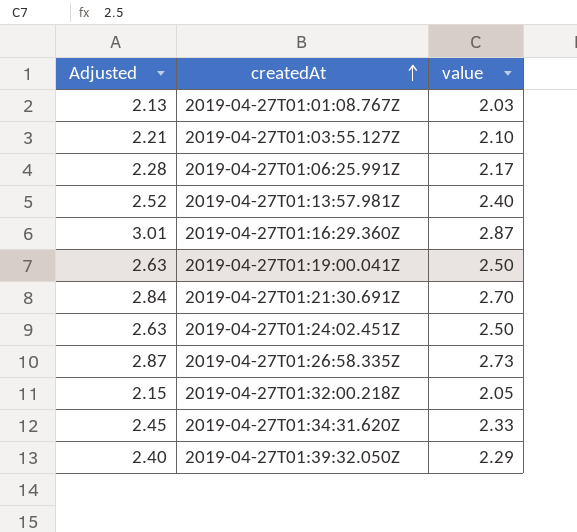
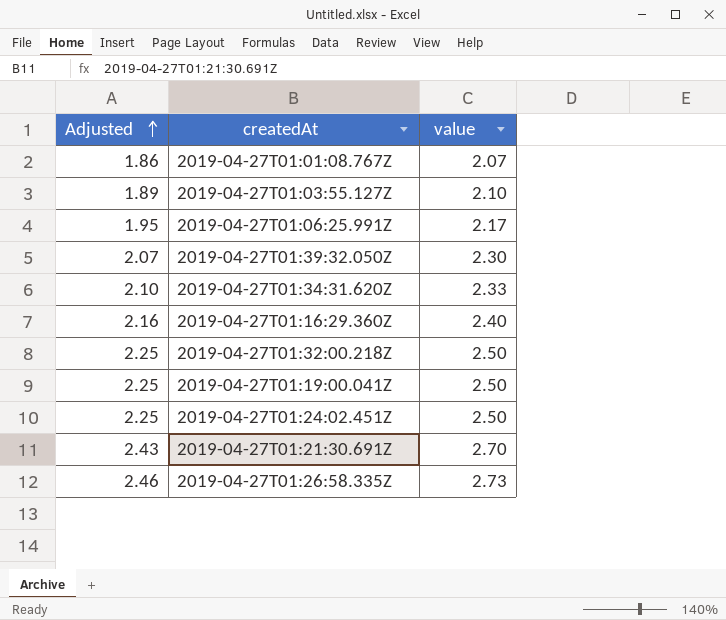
row order: createdAt ascending -> Adjusted ascending
column Adjusted | formula: [value] * 1.05 -> [value] * 0.9
row 2019-04-27T01:13:57.981Z: 2.52 | 2.40 -> none
2019-04-27T01:01:08.767Z | value: 2.03 -> 2.07
2019-04-27T01:39:32.050Z | value: 2.29 -> 2.30
2019-04-27T01:16:29.360Z | value: 2.87 -> 2.40
2019-04-27T01:32:00.218Z | value: 2.05 -> 2.50

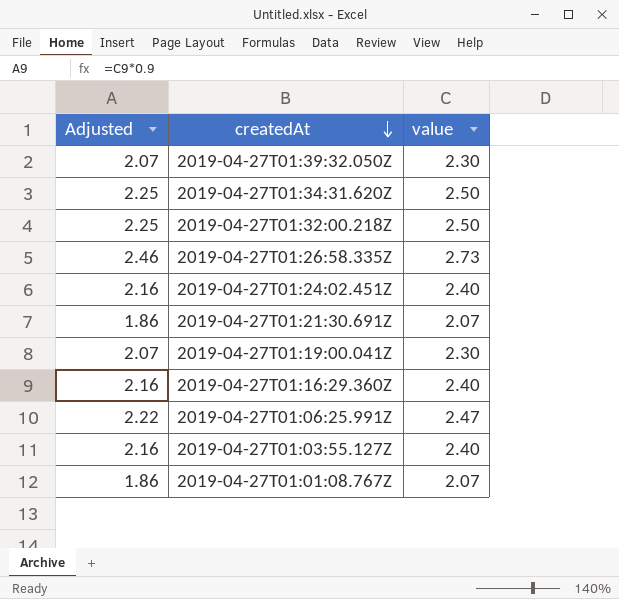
row order: Adjusted ascending -> createdAt descending
2019-04-27T01:34:31.620Z | Adjusted: 2.10 -> 2.25
2019-04-27T01:34:31.620Z | value: 2.33 -> 2.50
2019-04-27T01:24:02.451Z | Adjusted: 2.25 -> 2.16
2019-04-27T01:24:02.451Z | value: 2.50 -> 2.40
2019-04-27T01:21:30.691Z | Adjusted: 2.43 -> 1.86
2019-04-27T01:21:30.691Z | value: 2.70 -> 2.07
2019-04-27T01:19:00.041Z | Adjusted: 2.25 -> 2.07
2019-04-27T01:19:00.041Z | value: 2.50 -> 2.30
2019-04-27T01:06:25.991Z | Adjusted: 1.95 -> 2.22
2019-04-27T01:06:25.991Z | value: 2.17 -> 2.47
2019-04-27T01:03:55.127Z | Adjusted: 1.89 -> 2.16
2019-04-27T01:03:55.127Z | value: 2.10 -> 2.40

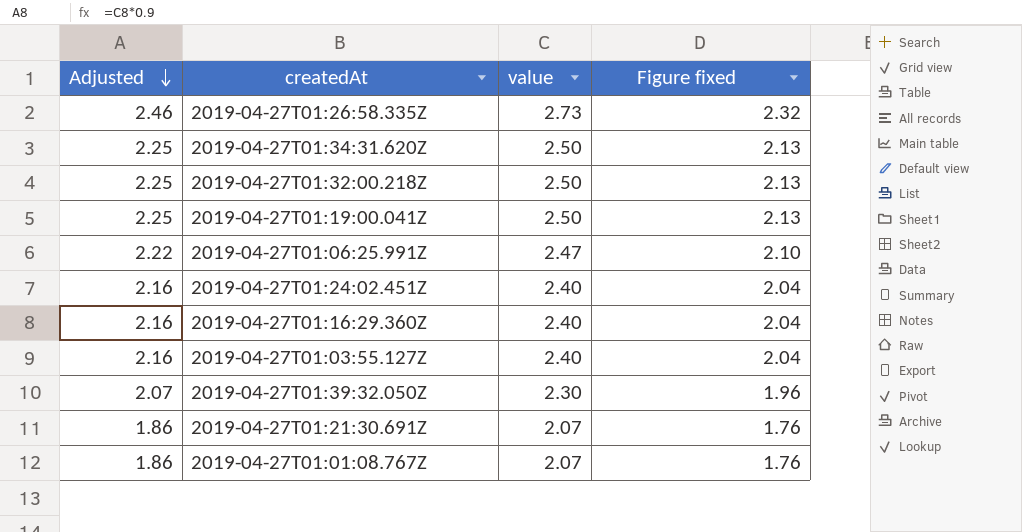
row order: createdAt descending -> Adjusted descending
column Figure fixed | formula: none -> [value] * 0.85
2019-04-27T01:19:00.041Z | Adjusted: 2.07 -> 2.25
2019-04-27T01:19:00.041Z | value: 2.30 -> 2.50

